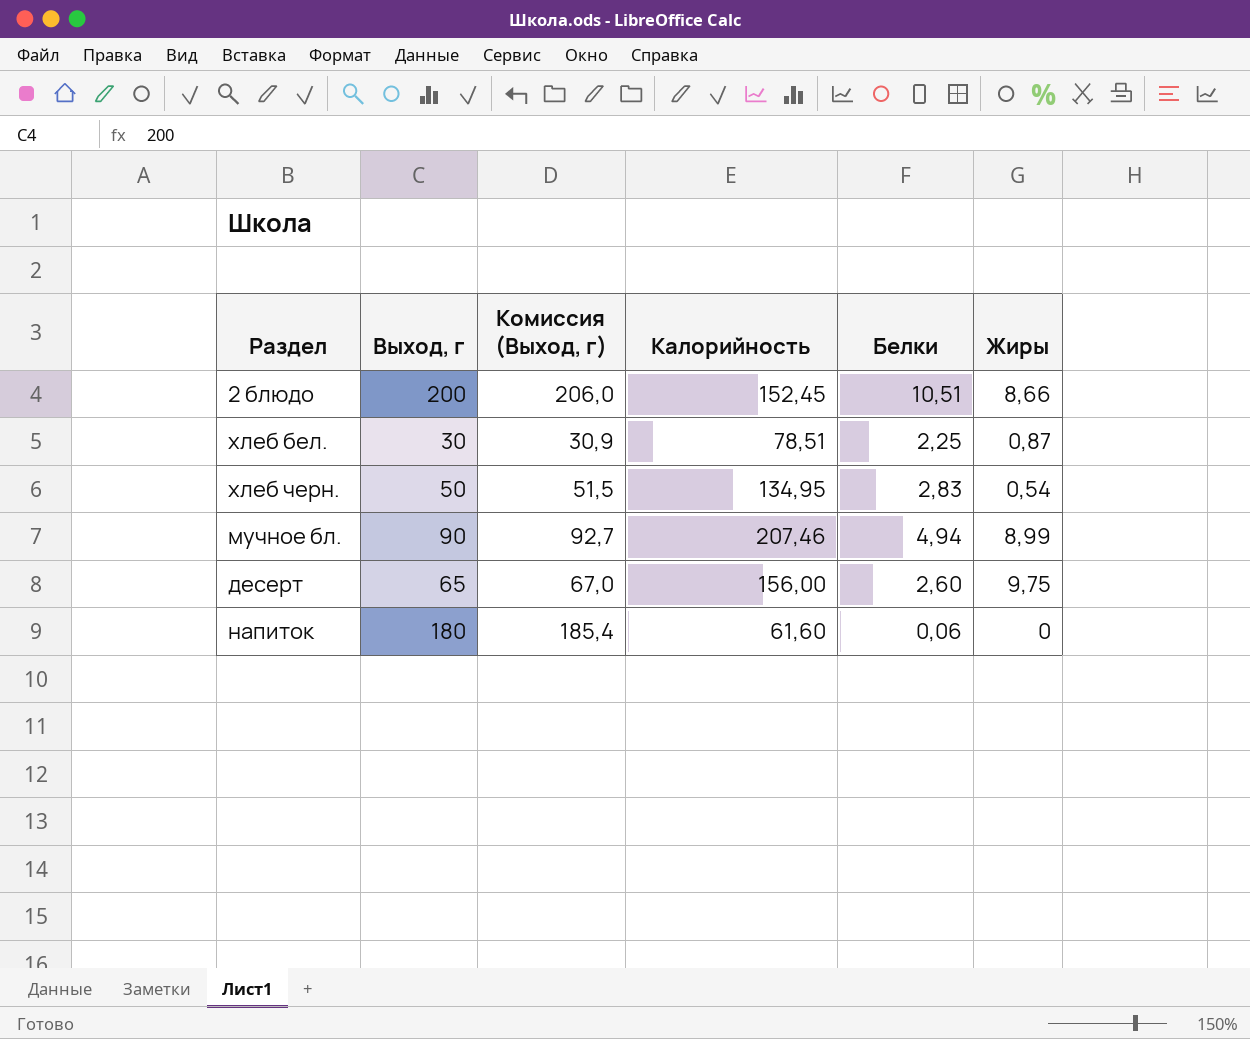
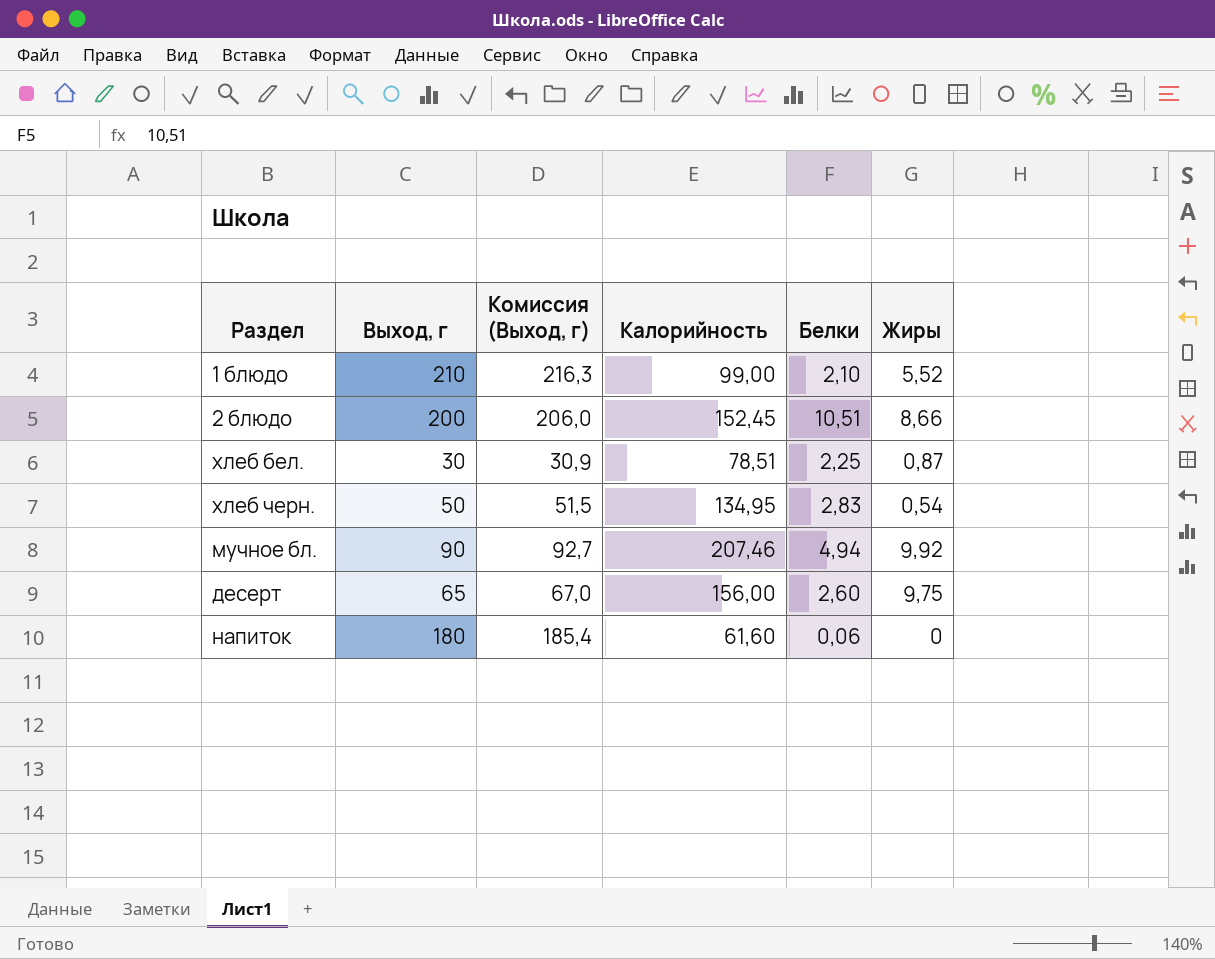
row 1 блюдо: none -> 210 | 216,3 | 99,00 | 2,10 | 5,52
мучное бл. | Жиры: 8,99 -> 9,92

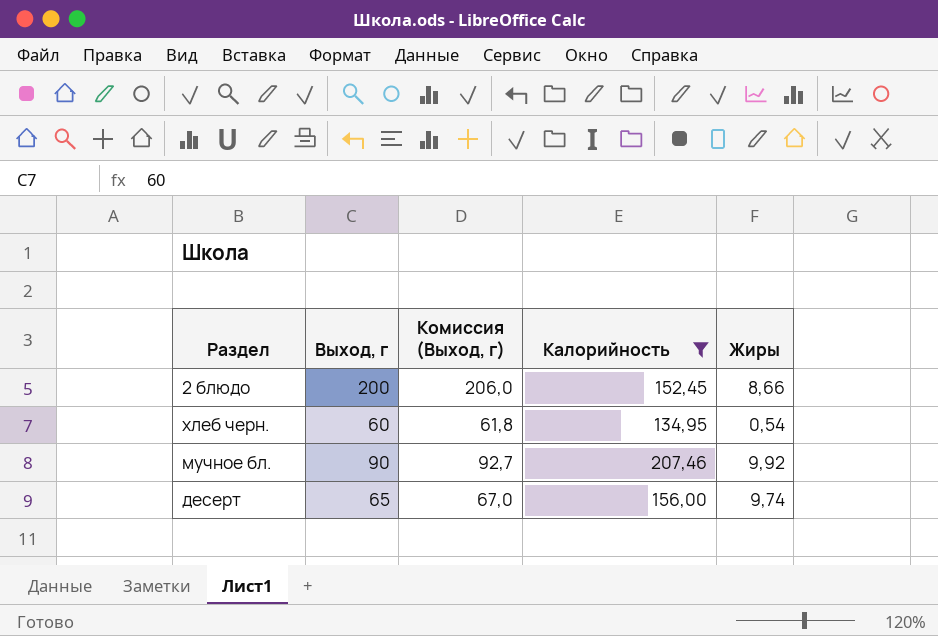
filter: none -> Калорийность >= 134,95
column Белки | position: 5 -> none
хлеб черн. | Выход, г: 50 -> 60
хлеб черн. | Комиссия (Выход, г): 51,5 -> 61,8
десерт | Жиры: 9,75 -> 9,74

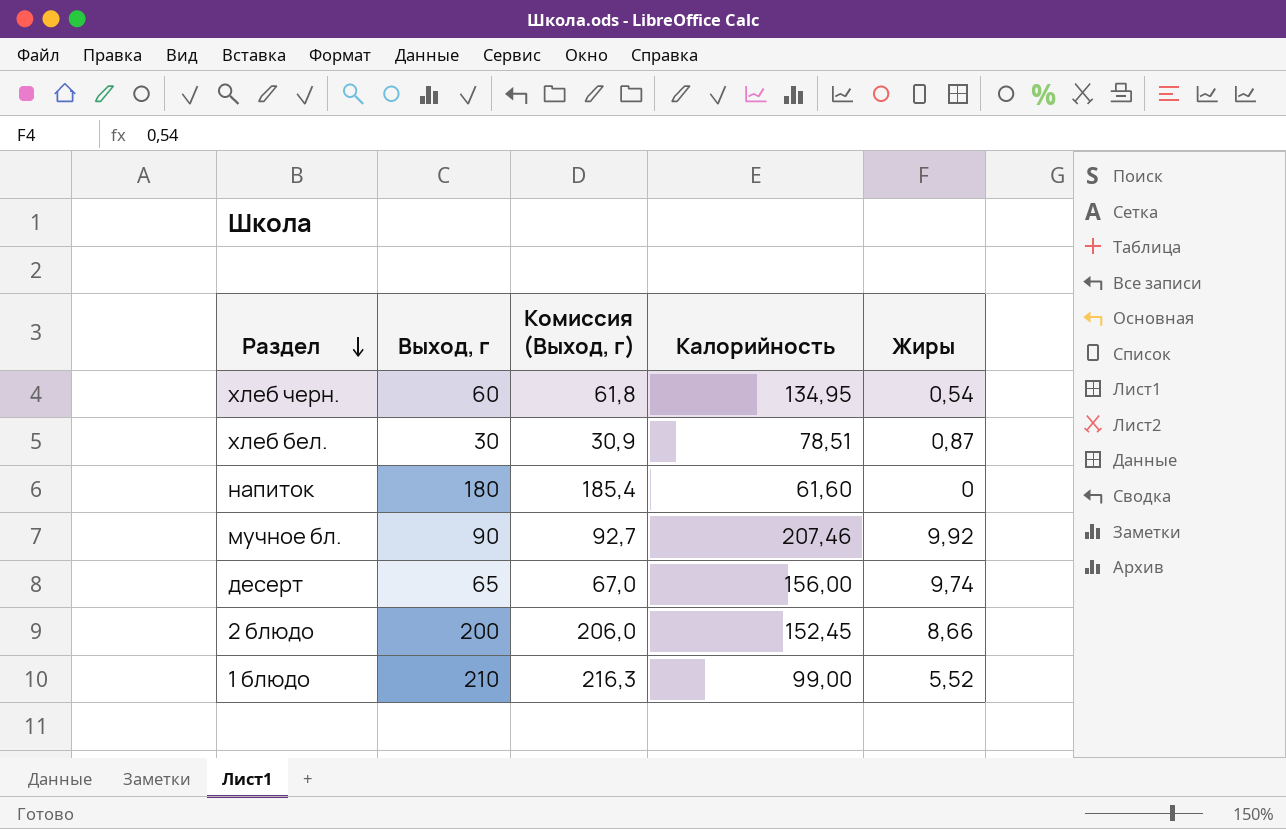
filter: Калорийность >= 134,95 -> none
row order: none -> Раздел descending

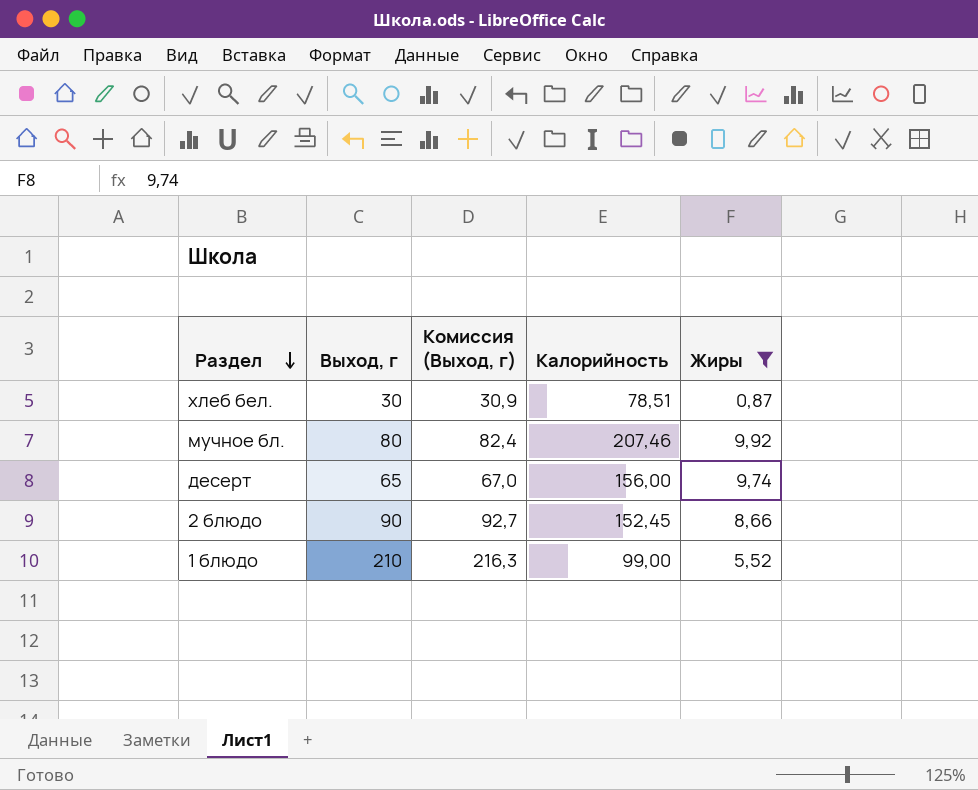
filter: none -> Жиры >= 0,87
мучное бл. | Выход, г: 90 -> 80
мучное бл. | Комиссия (Выход, г): 92,7 -> 82,4
2 блюдо | Выход, г: 200 -> 90
2 блюдо | Комиссия (Выход, г): 206,0 -> 92,7

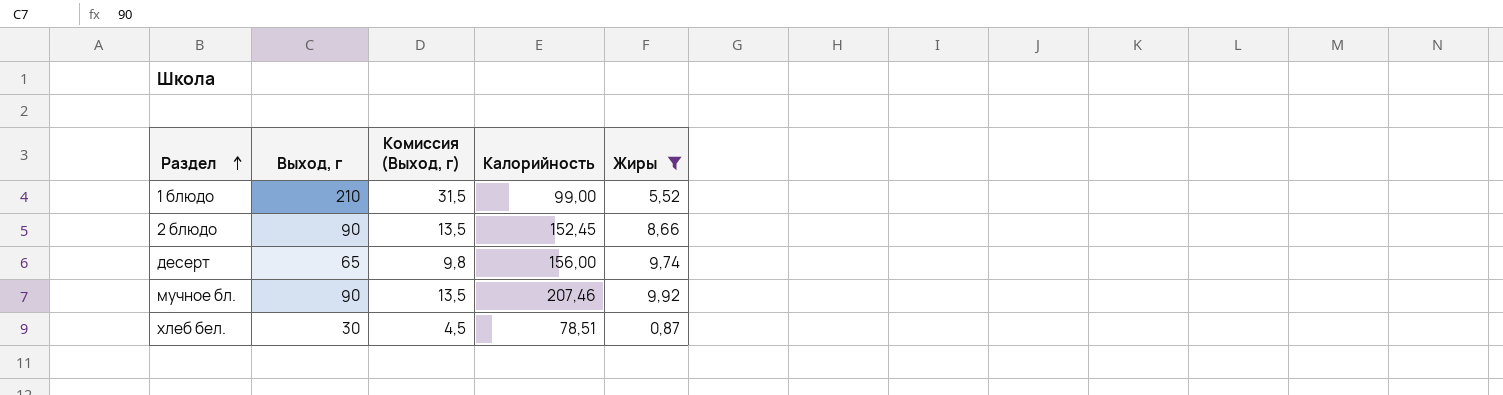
row order: Раздел descending -> Раздел ascending
column Комиссия (Выход, г) | formula: [Выход, г] * 1,03 -> [Выход, г] * 0,15
мучное бл. | Выход, г: 80 -> 90

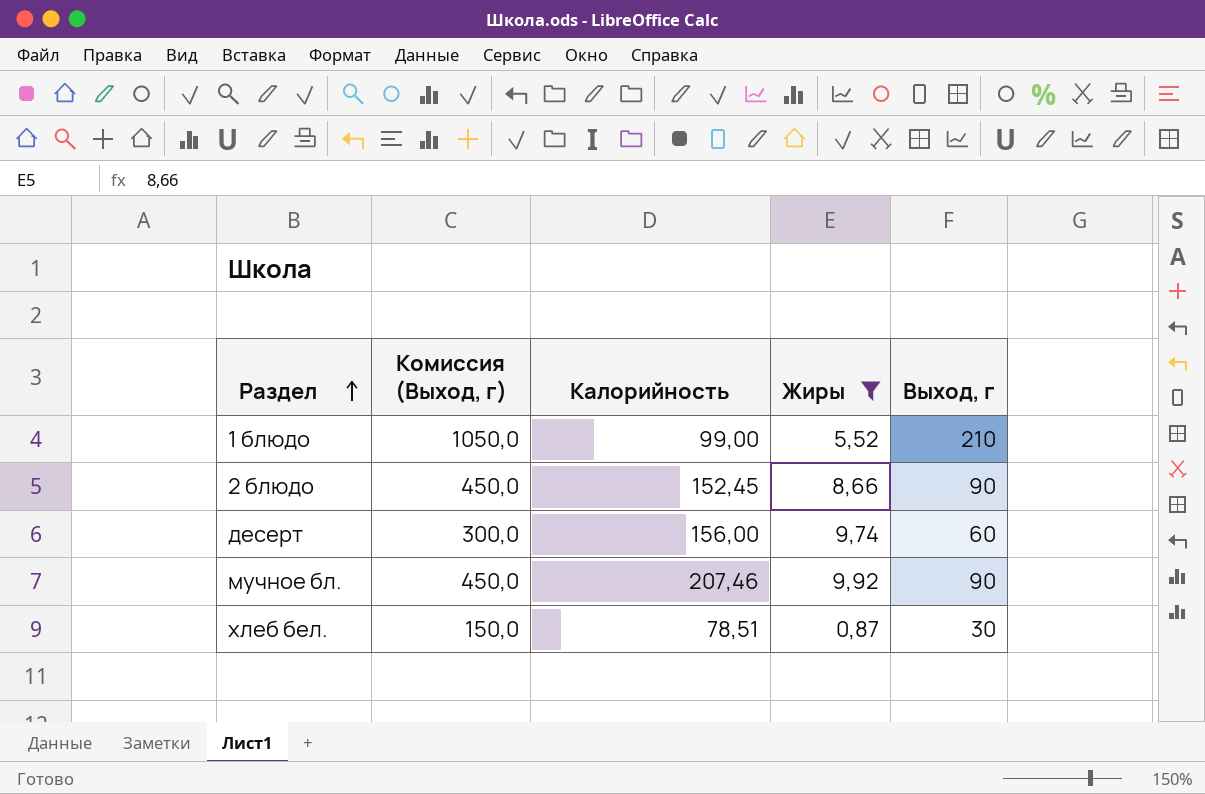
column Комиссия (Выход, г) | formula: [Выход, г] * 0,15 -> [Выход, г] * 5
column Выход, г | position: 2 -> 5
десерт | Выход, г: 65 -> 60

